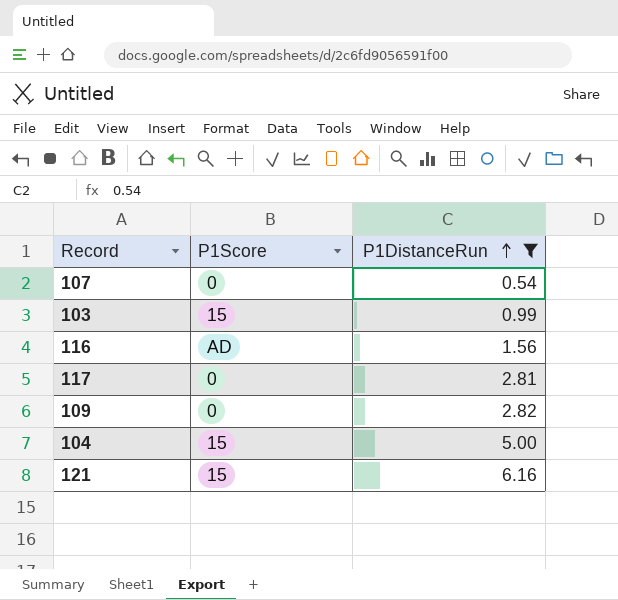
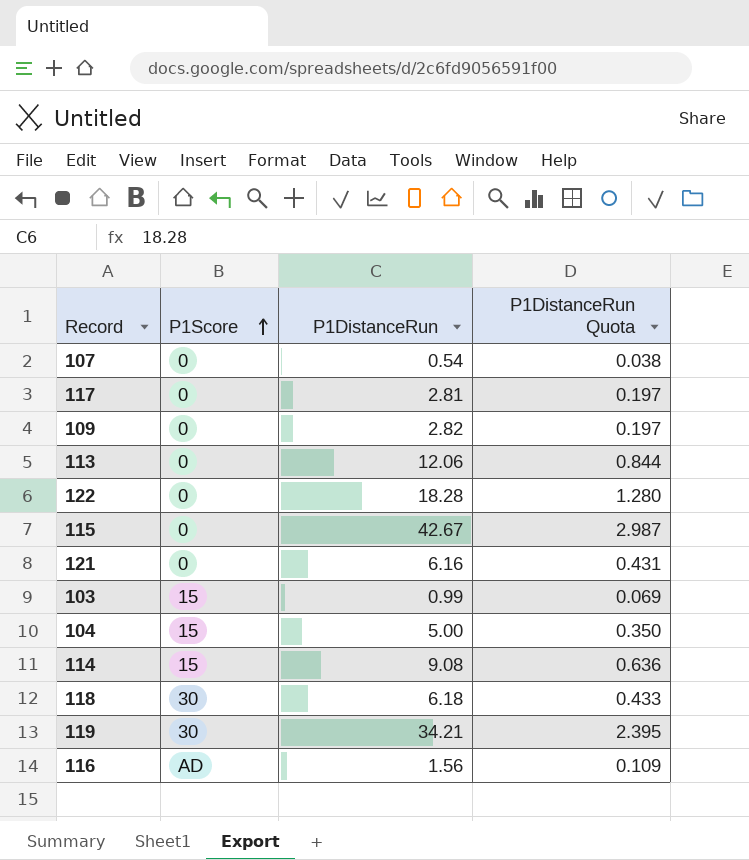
filter: P1DistanceRun <= 6.16 -> none
row order: P1DistanceRun ascending -> P1Score ascending
column P1DistanceRun Quota | formula: none -> [P1DistanceRun] * 0.07
121 | P1Score: 15 -> 0

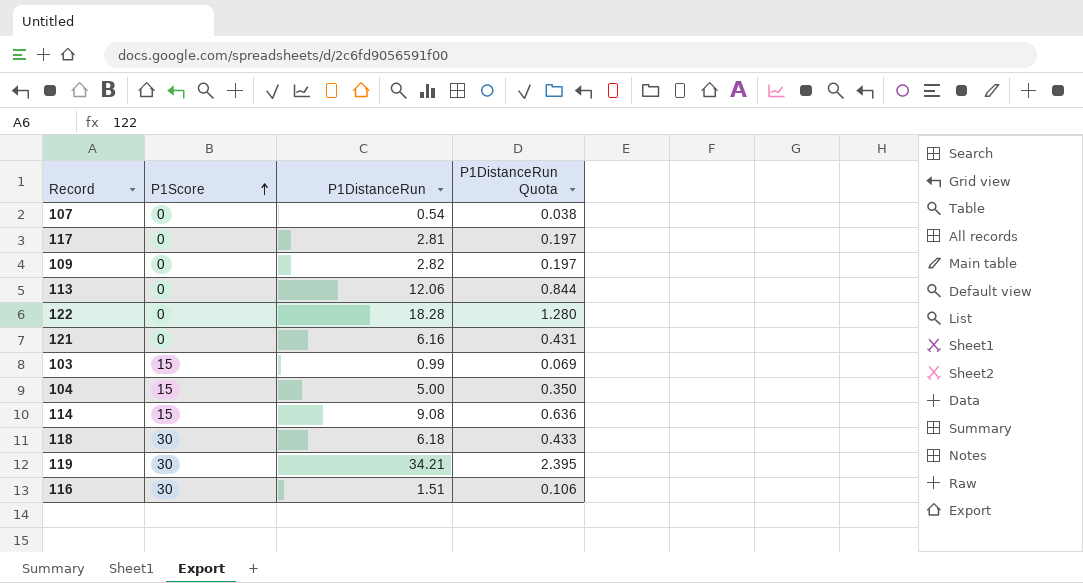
row 115: 0 | 42.67 | 2.987 -> none
116 | P1Score: AD -> 30
116 | P1DistanceRun: 1.56 -> 1.51
116 | P1DistanceRun Quota: 0.109 -> 0.106

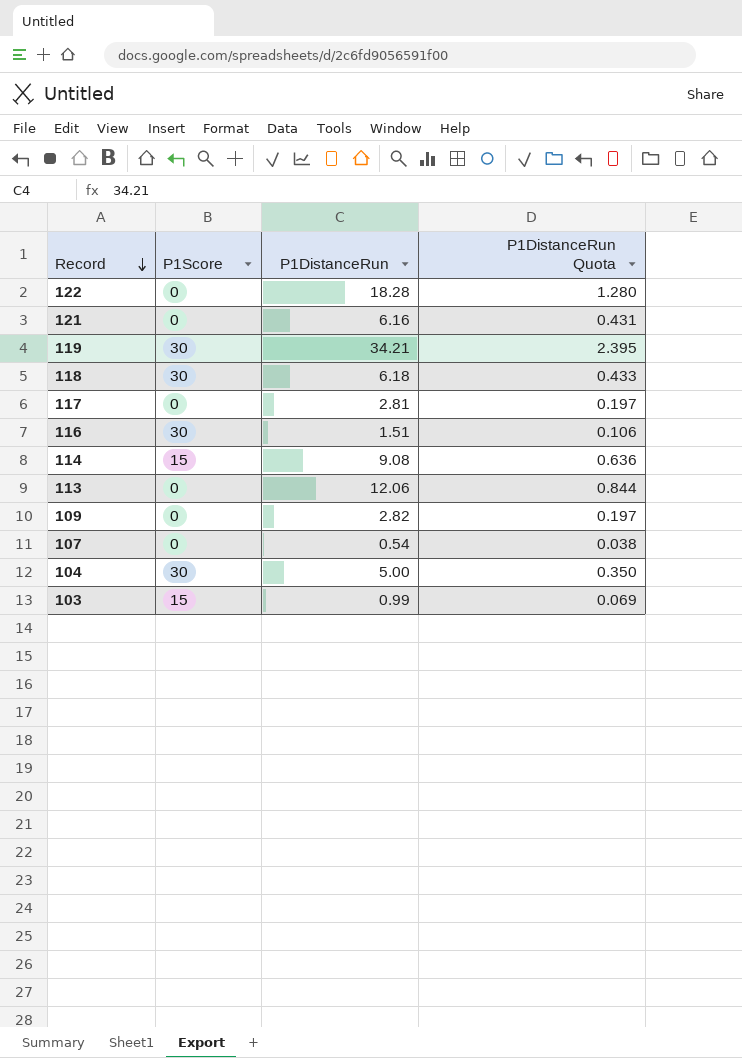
row order: P1Score ascending -> Record descending
104 | P1Score: 15 -> 30

